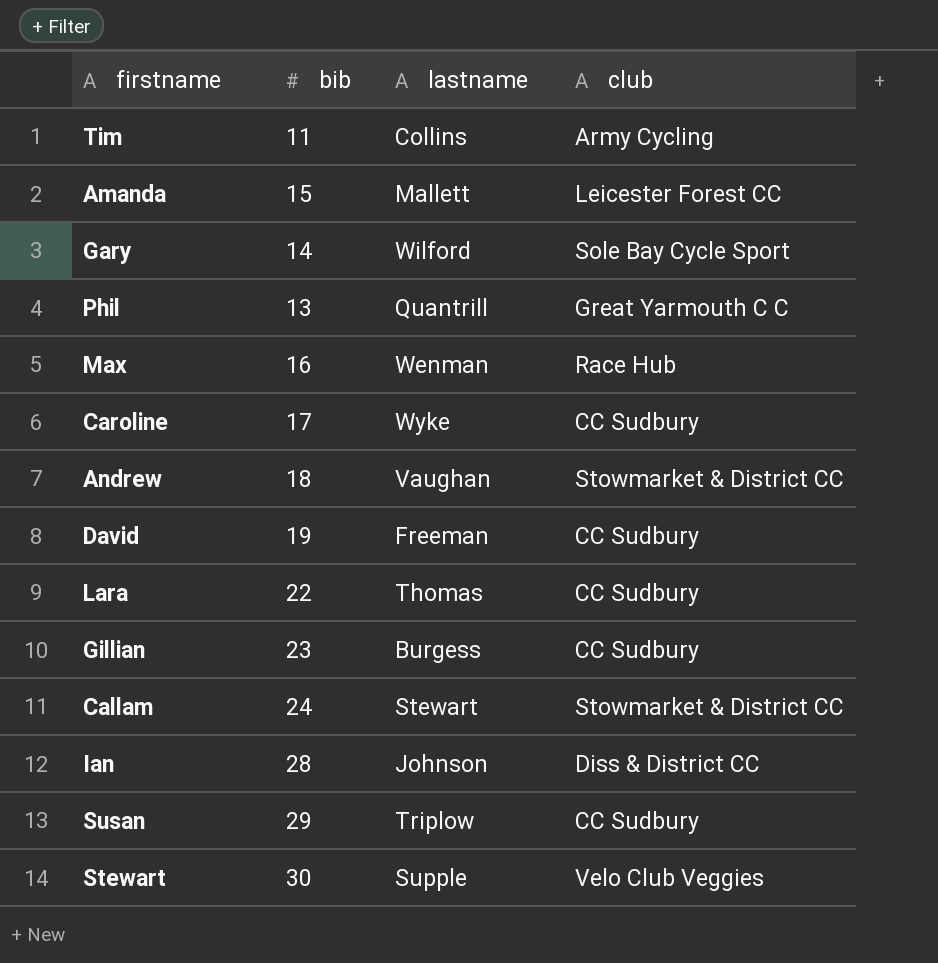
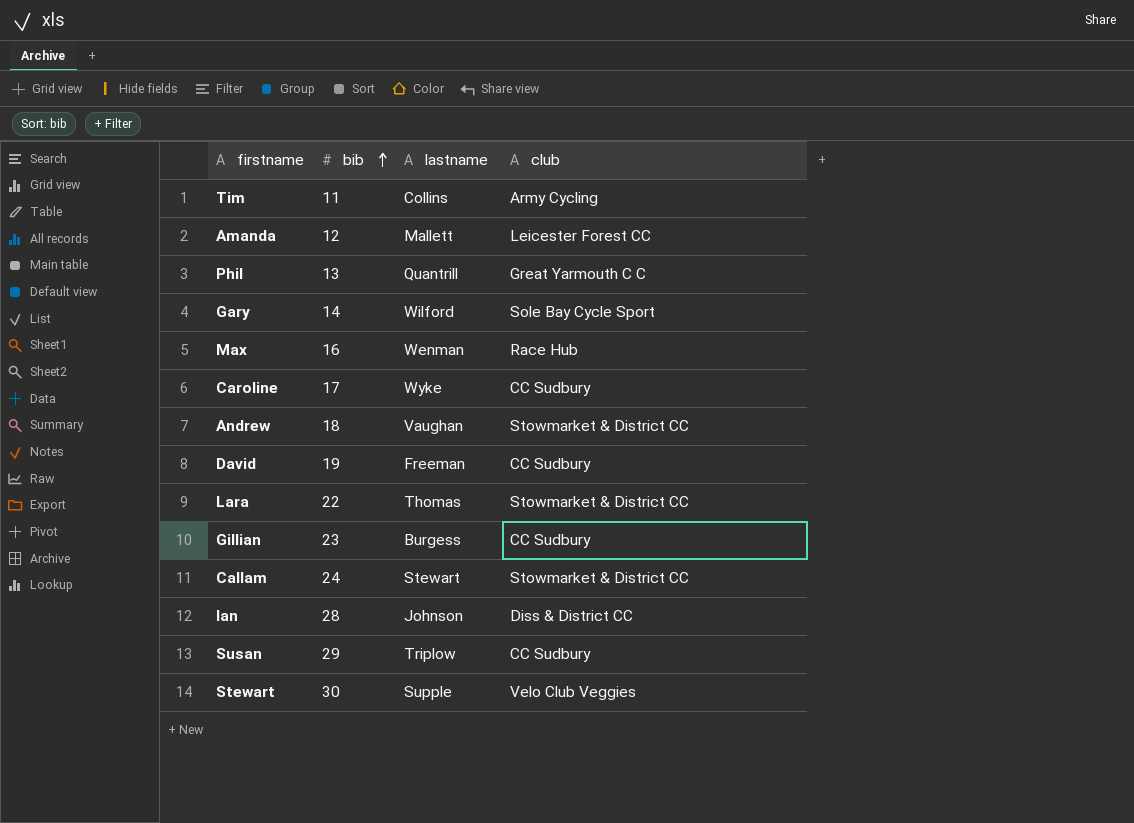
row order: none -> bib ascending
Amanda | bib: 15 -> 12
Lara | club: CC Sudbury -> Stowmarket & District CC

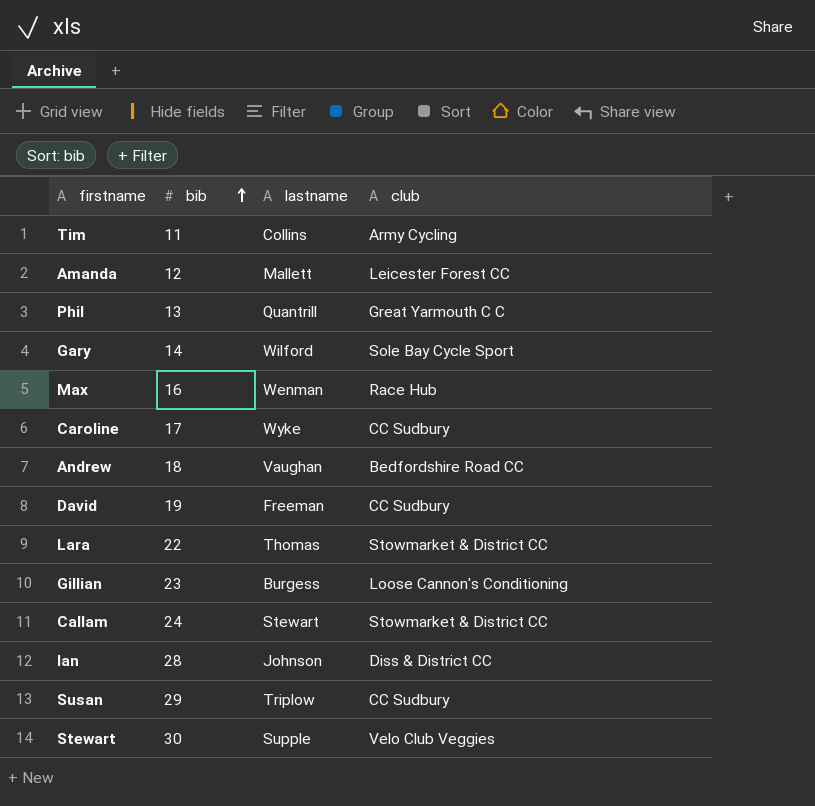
Andrew | club: Stowmarket & District CC -> Bedfordshire Road CC
Gillian | club: CC Sudbury -> Loose Cannon's Conditioning

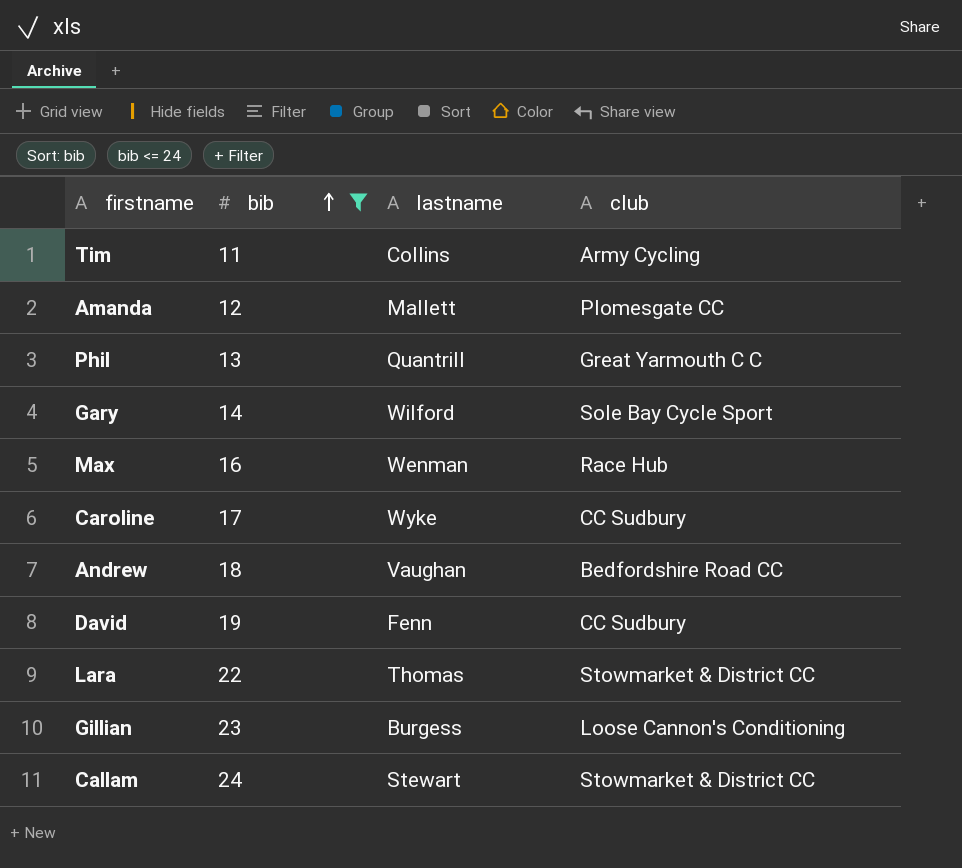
filter: none -> bib <= 24
Amanda | club: Leicester Forest CC -> Plomesgate CC
David | lastname: Freeman -> Fenn

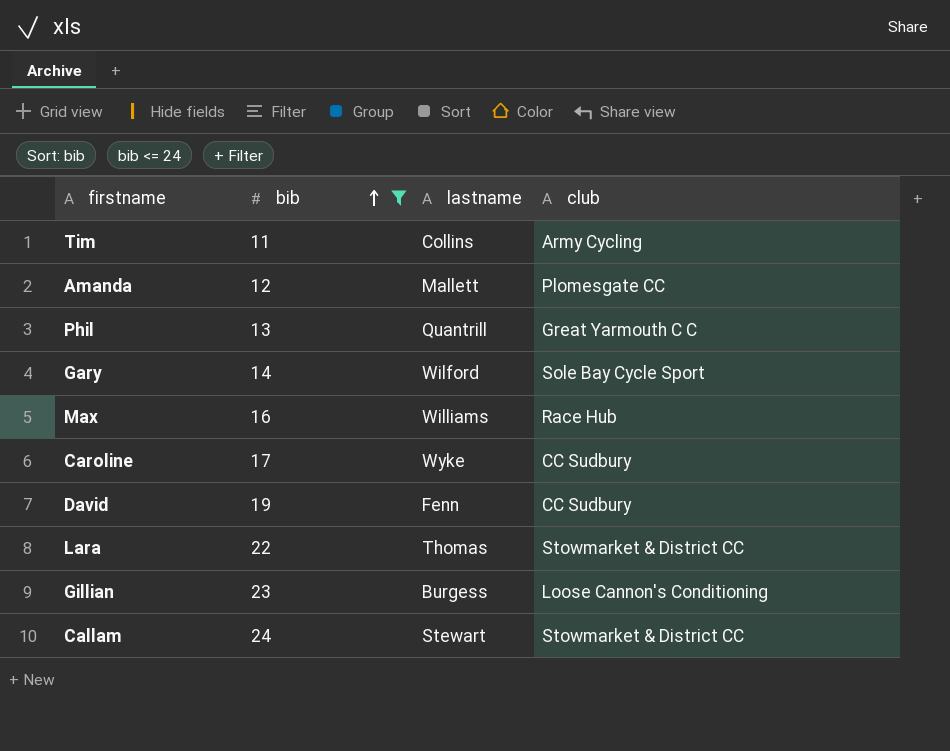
row Andrew: 18 | Vaughan | Bedfordshire Road CC -> none
Max | lastname: Wenman -> Williams

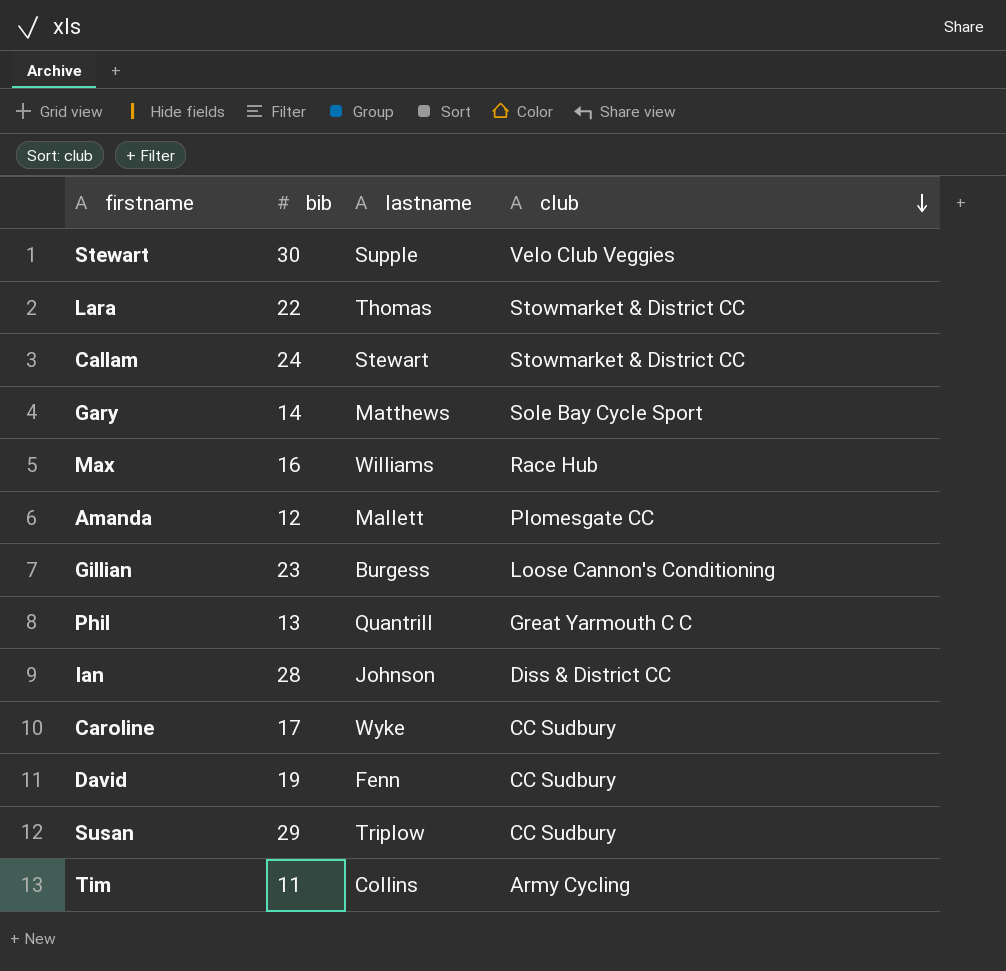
filter: bib <= 24 -> none
row order: bib ascending -> club descending
Gary | lastname: Wilford -> Matthews

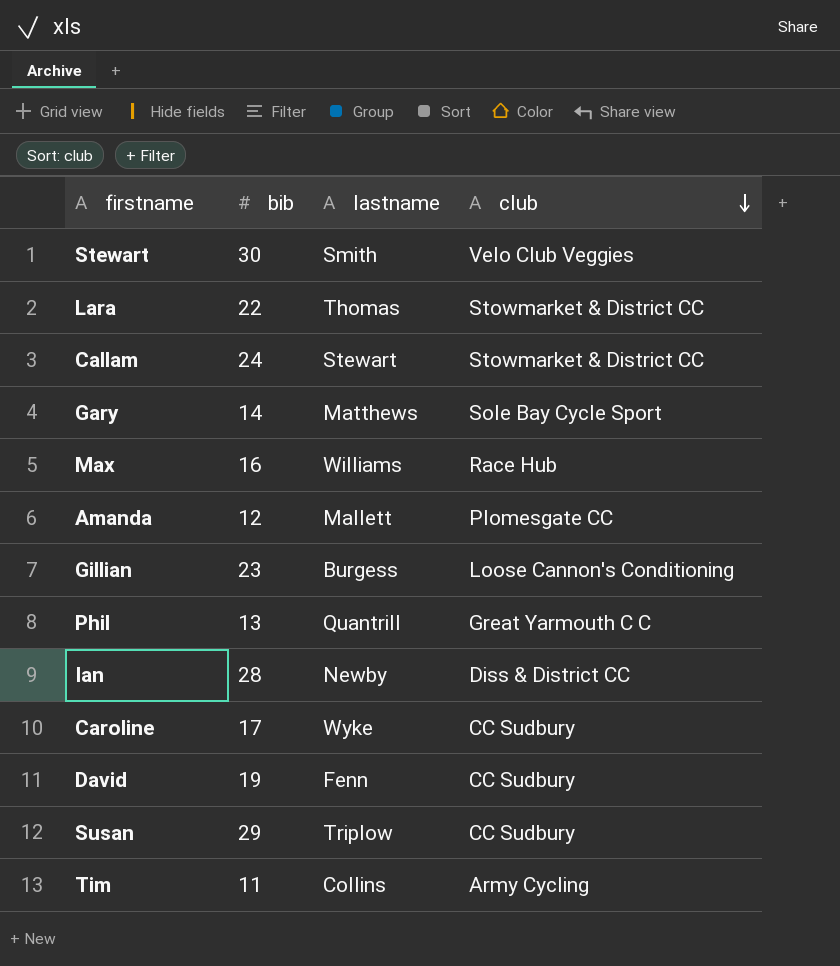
Stewart | lastname: Supple -> Smith
Ian | lastname: Johnson -> Newby

